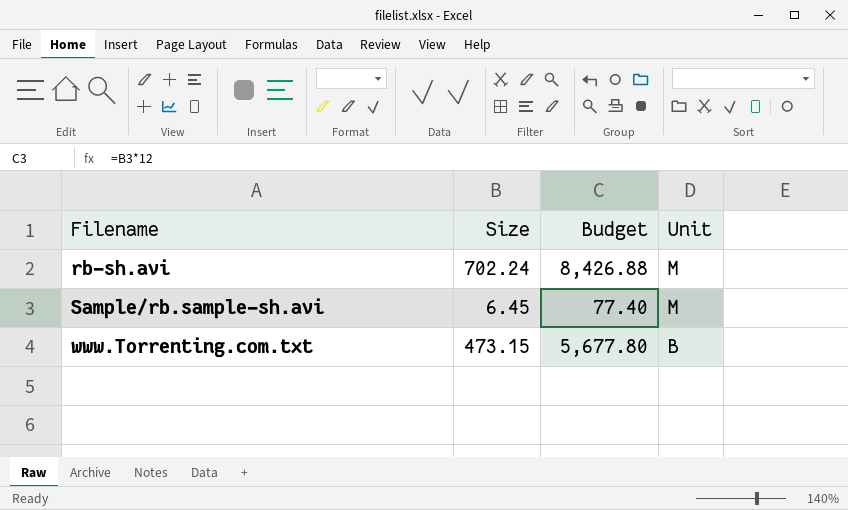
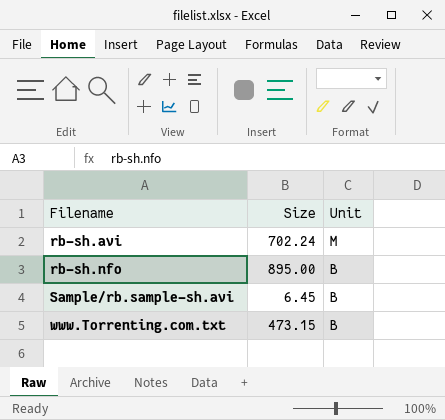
column Budget | formula: [Size] * 12 -> none
row rb-sh.nfo: none -> 895.00 | B
Sample/rb.sample-sh.avi | Unit: M -> B

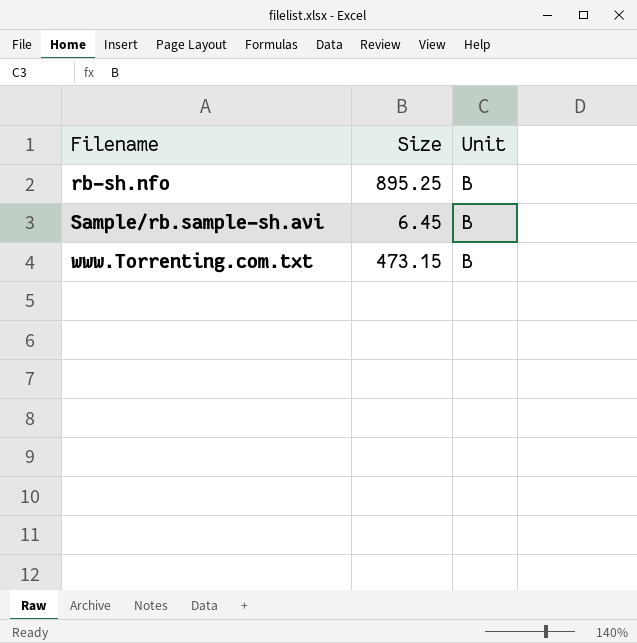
row rb-sh.avi: 702.24 | M -> none
rb-sh.nfo | Size: 895.00 -> 895.25

